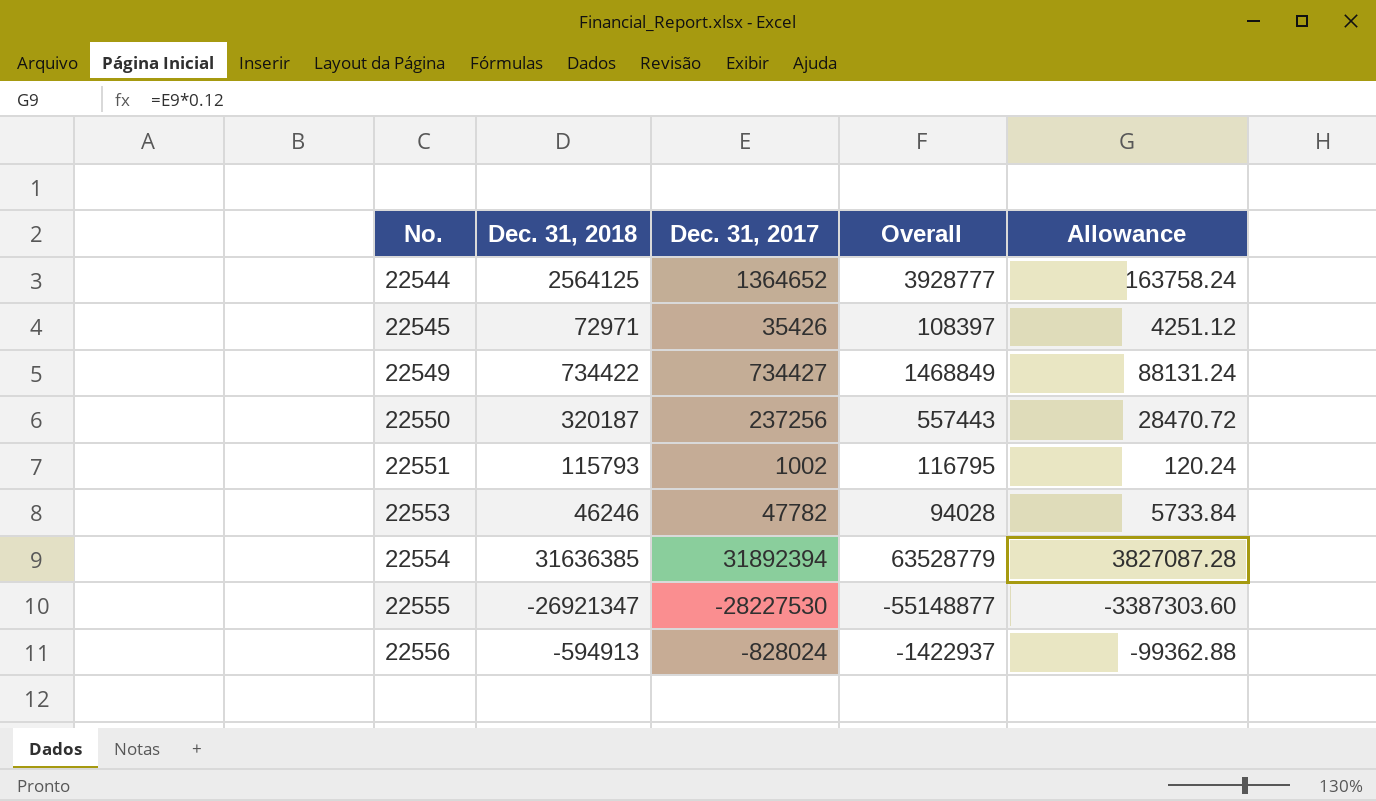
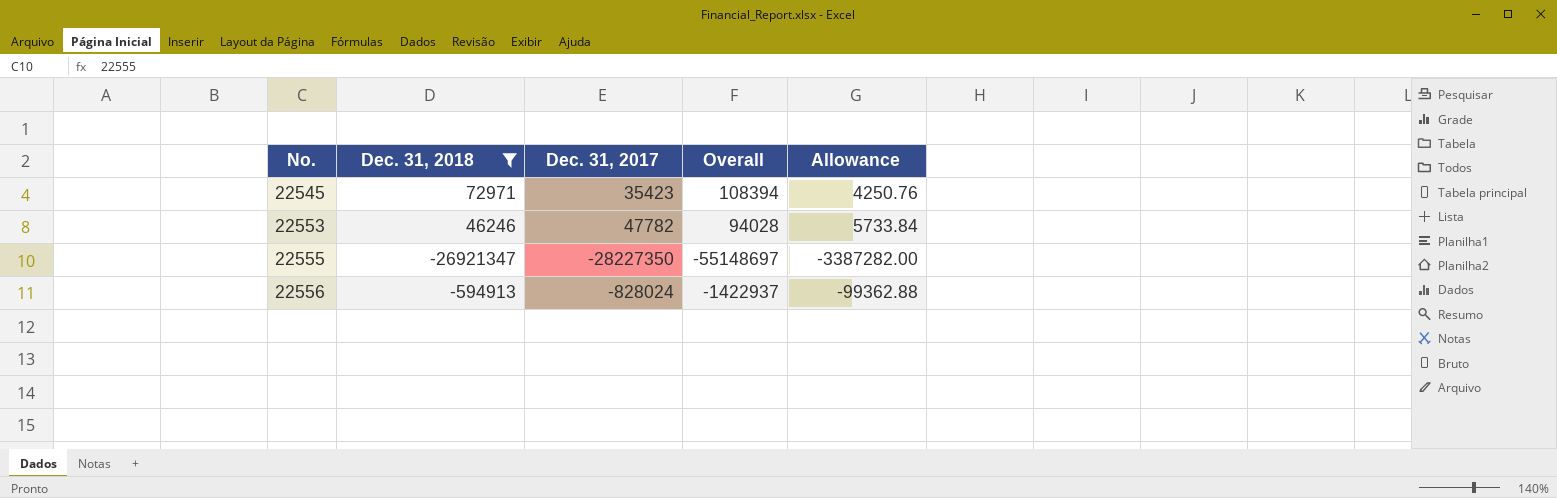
filter: none -> Dec. 31, 2018 <= 72971
22545 | Dec. 31, 2017: 35426 -> 35423
22545 | Overall: 108397 -> 108394
22545 | Allowance: 4251.12 -> 4250.76
22555 | Dec. 31, 2017: -28227530 -> -28227350
22555 | Overall: -55148877 -> -55148697
22555 | Allowance: -3387303.60 -> -3387282.00

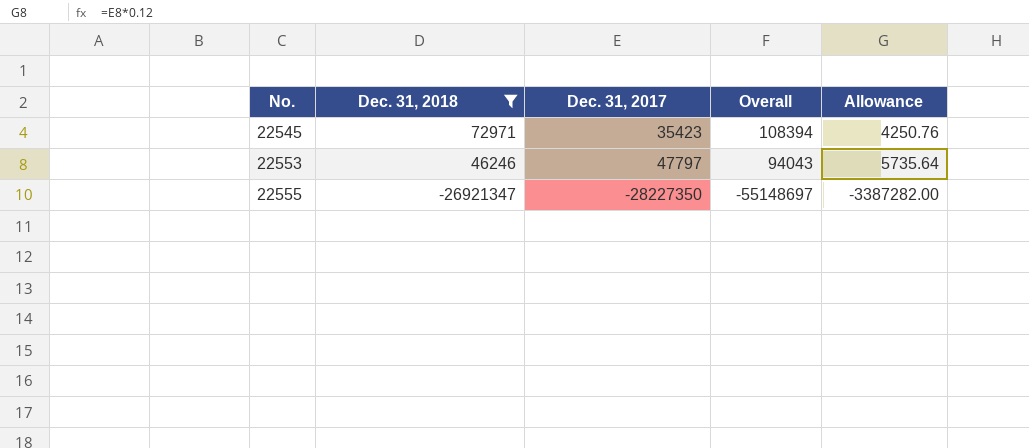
row 22556: -594913 | -828024 | -1422937 | -99362.88 -> none
22553 | Dec. 31, 2017: 47782 -> 47797
22553 | Overall: 94028 -> 94043
22553 | Allowance: 5733.84 -> 5735.64

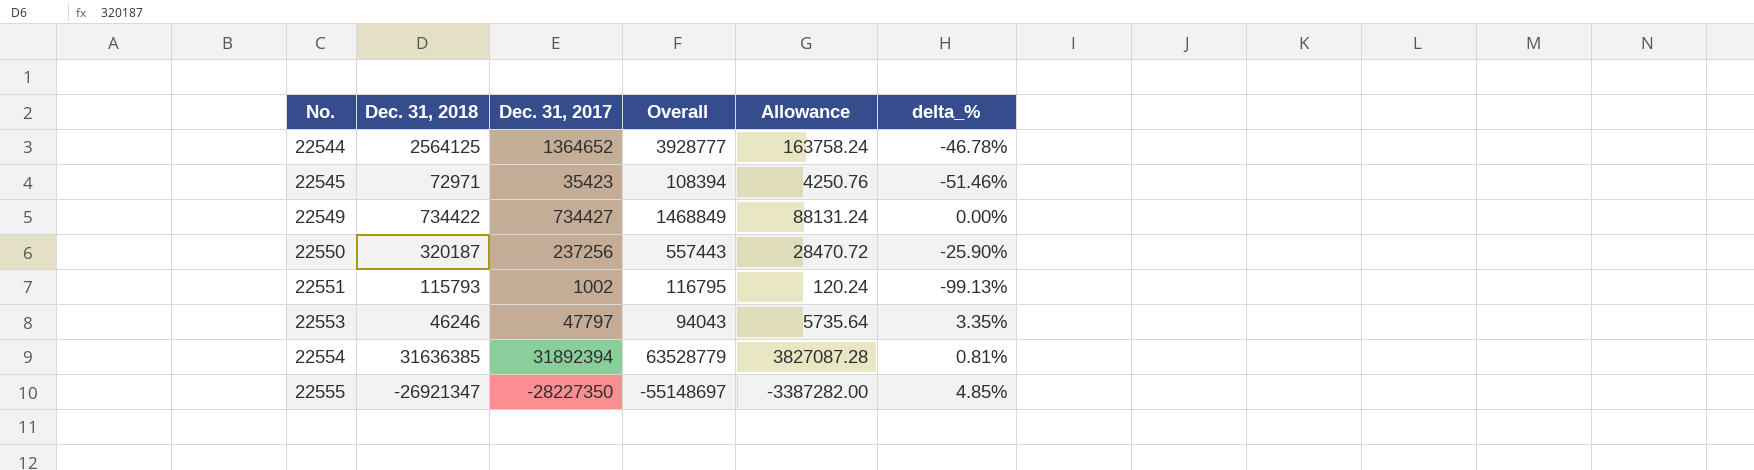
filter: Dec. 31, 2018 <= 72971 -> none
column delta_% | formula: none -> ([Dec. 31, 2017] - [Dec. 31, 2018]) / [Dec. 31, 2018]

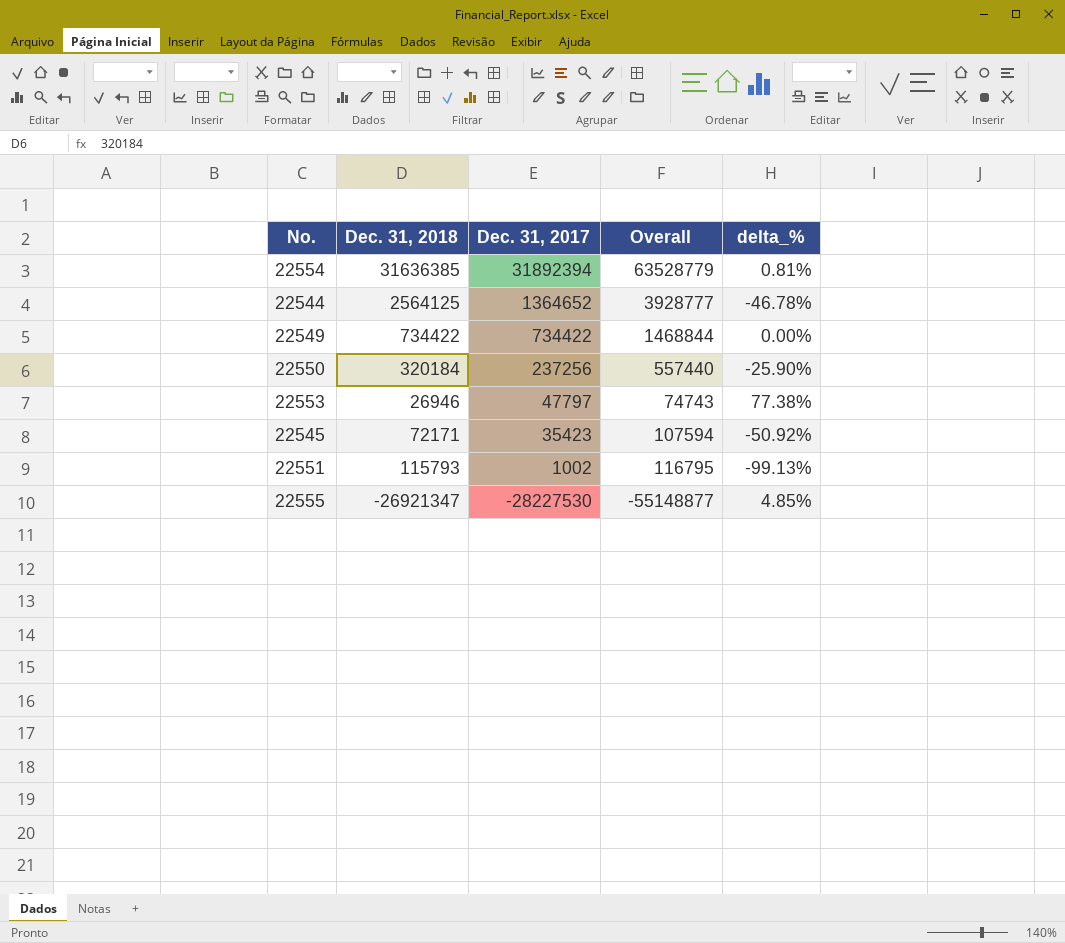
row order: No. ascending -> Dec. 31, 2017 descending
column Allowance | formula: [Dec. 31, 2017] * 0.12 -> none
22549 | Dec. 31, 2017: 734427 -> 734422
22549 | Overall: 1468849 -> 1468844
22550 | Dec. 31, 2018: 320187 -> 320184
22550 | Overall: 557443 -> 557440
22553 | Dec. 31, 2018: 46246 -> 26946
22553 | Overall: 94043 -> 74743
22553 | delta_%: 3.35% -> 77.38%
22545 | Dec. 31, 2018: 72971 -> 72171
22545 | Overall: 108394 -> 107594
22545 | delta_%: -51.46% -> -50.92%
22555 | Dec. 31, 2017: -28227350 -> -28227530
22555 | Overall: -55148697 -> -55148877

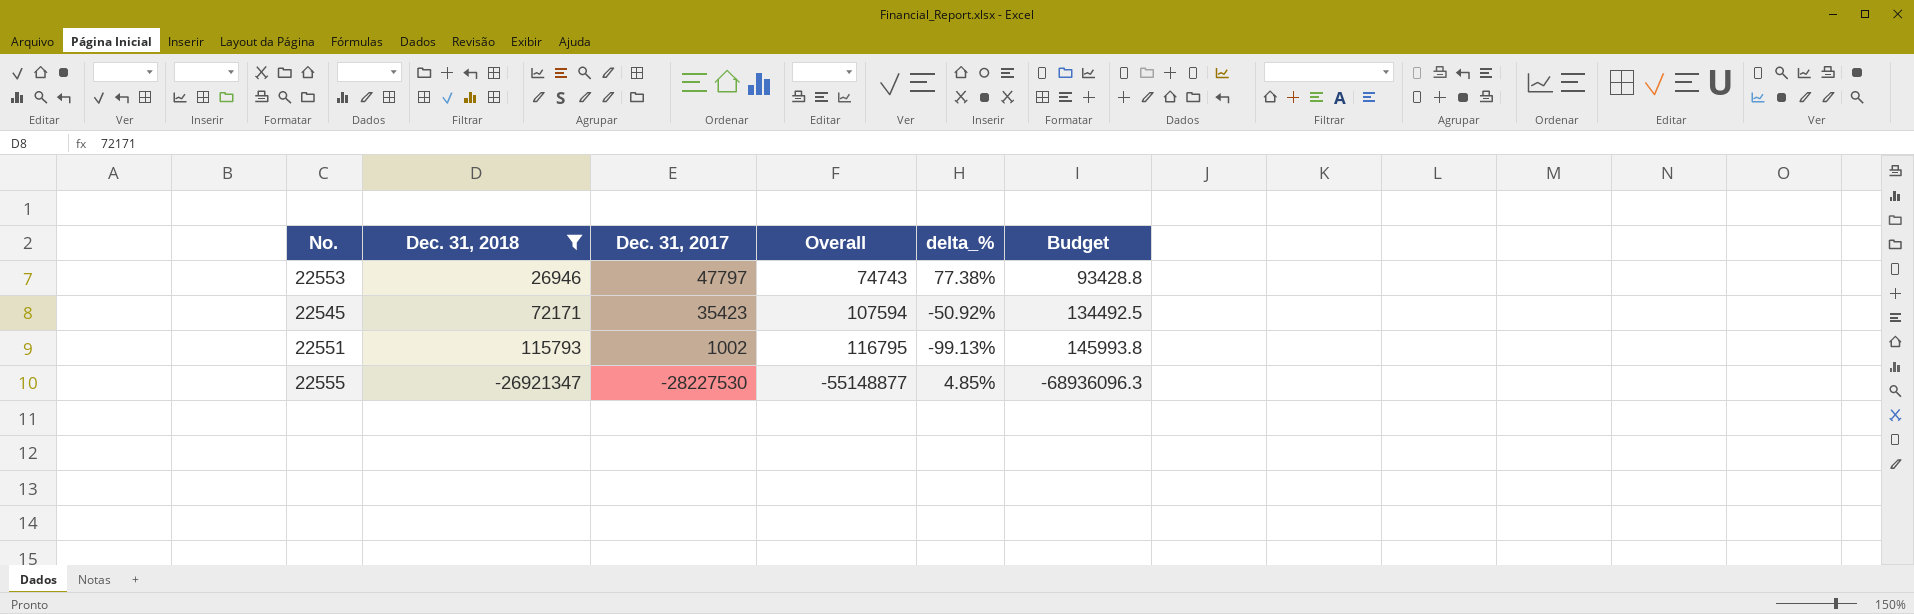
filter: none -> Dec. 31, 2018 <= 115793
column Budget | formula: none -> [Overall] * 1.25

